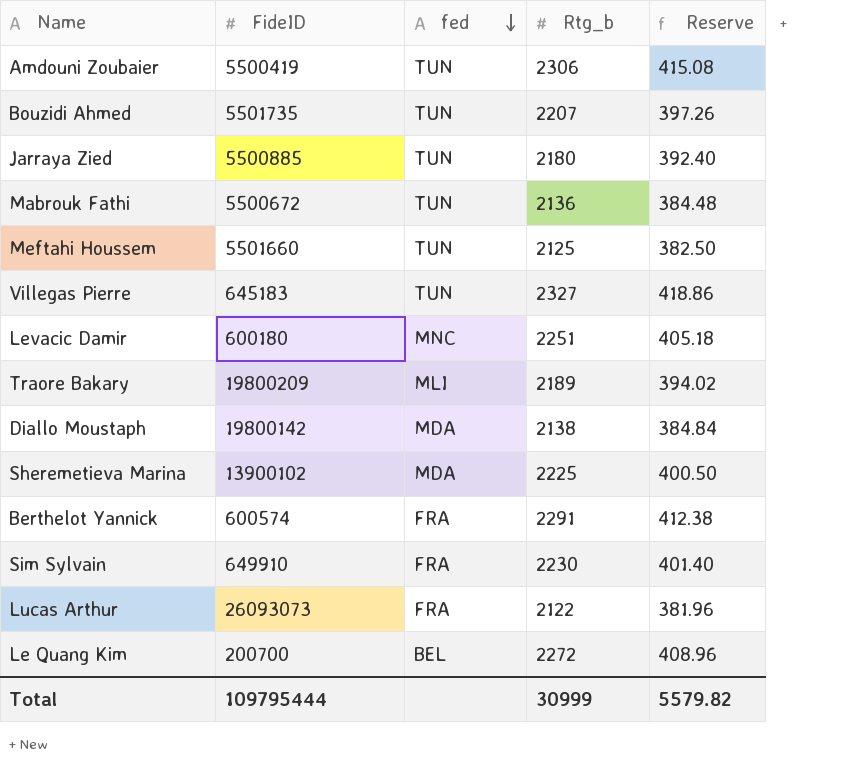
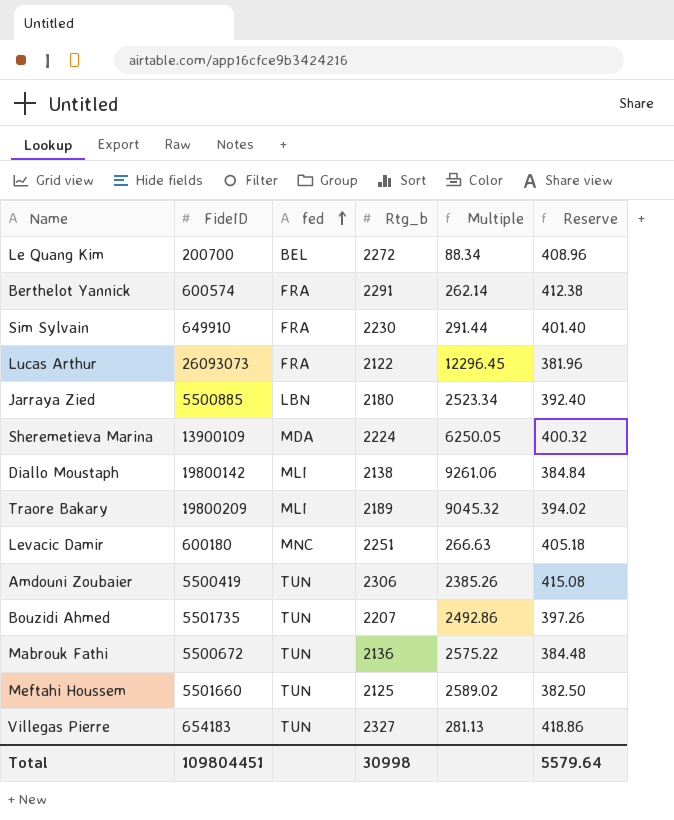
row order: fed descending -> fed ascending
column Multiple | formula: none -> [FideID] / [Rtg_b]
Jarraya Zied | fed: TUN -> LBN
Sheremetieva Marina | FideID: 13900102 -> 13900109
Sheremetieva Marina | Rtg_b: 2225 -> 2224
Sheremetieva Marina | Reserve: 400.50 -> 400.32
Diallo Moustaph | fed: MDA -> MLI
Villegas Pierre | FideID: 645183 -> 654183
Total | FideID: 109795444 -> 109804451
Total | Rtg_b: 30999 -> 30998
Total | Reserve: 5579.82 -> 5579.64

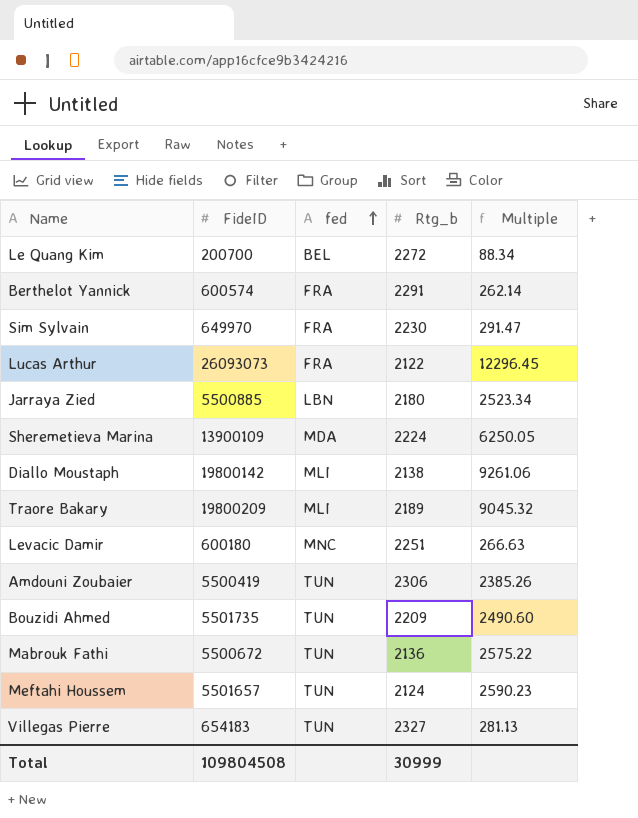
column Reserve | formula: [Rtg_b] * 0.18 -> none
Sim Sylvain | FideID: 649910 -> 649970
Sim Sylvain | Multiple: 291.44 -> 291.47
Bouzidi Ahmed | Rtg_b: 2207 -> 2209
Bouzidi Ahmed | Multiple: 2492.86 -> 2490.60
Meftahi Houssem | FideID: 5501660 -> 5501657
Meftahi Houssem | Rtg_b: 2125 -> 2124
Meftahi Houssem | Multiple: 2589.02 -> 2590.23
Total | FideID: 109804451 -> 109804508
Total | Rtg_b: 30998 -> 30999

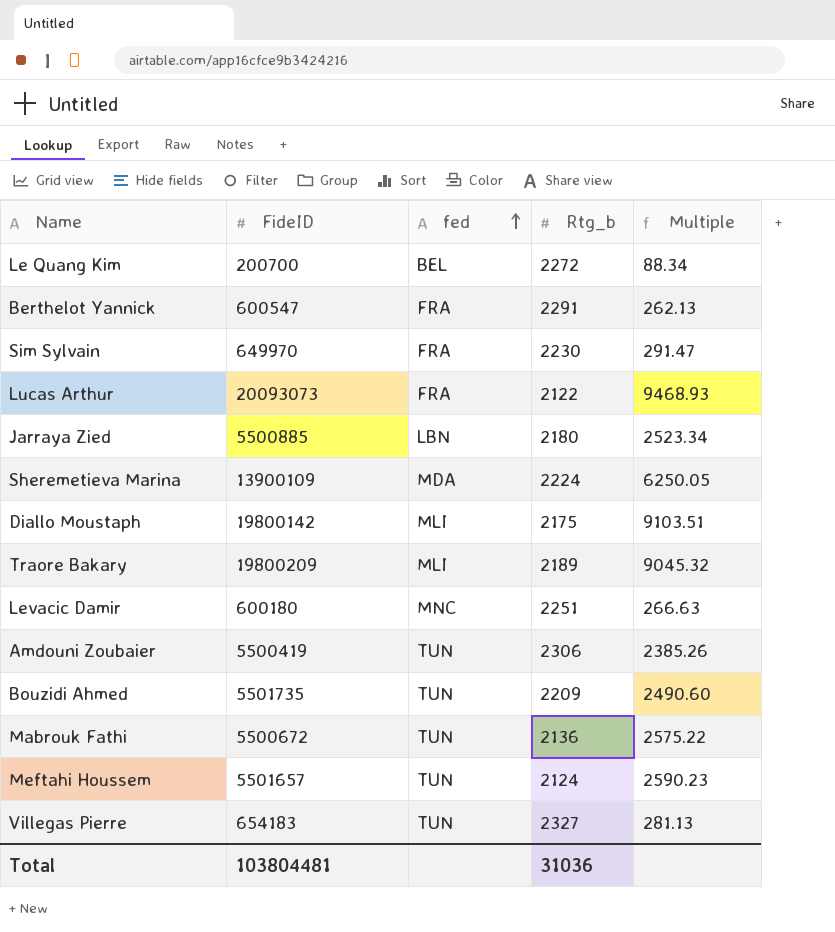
Berthelot Yannick | FideID: 600574 -> 600547
Berthelot Yannick | Multiple: 262.14 -> 262.13
Lucas Arthur | FideID: 26093073 -> 20093073
Lucas Arthur | Multiple: 12296.45 -> 9468.93
Diallo Moustaph | Rtg_b: 2138 -> 2175
Diallo Moustaph | Multiple: 9261.06 -> 9103.51
Total | FideID: 109804508 -> 103804481
Total | Rtg_b: 30999 -> 31036

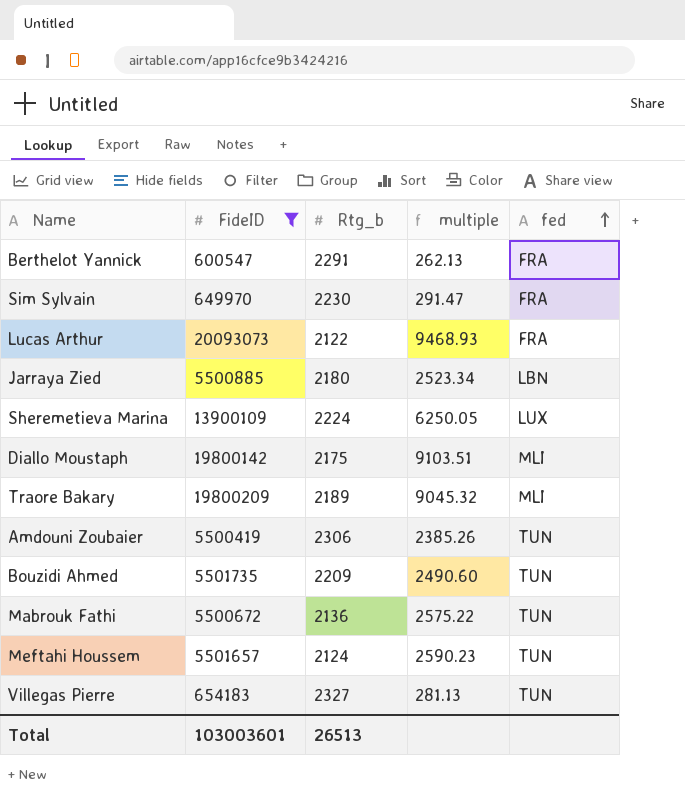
filter: none -> FideID >= 600547
column name: Multiple -> multiple
column fed | position: 3 -> 5
Sheremetieva Marina | fed: MDA -> LUX
Total | FideID: 103804481 -> 103003601
Total | Rtg_b: 31036 -> 26513

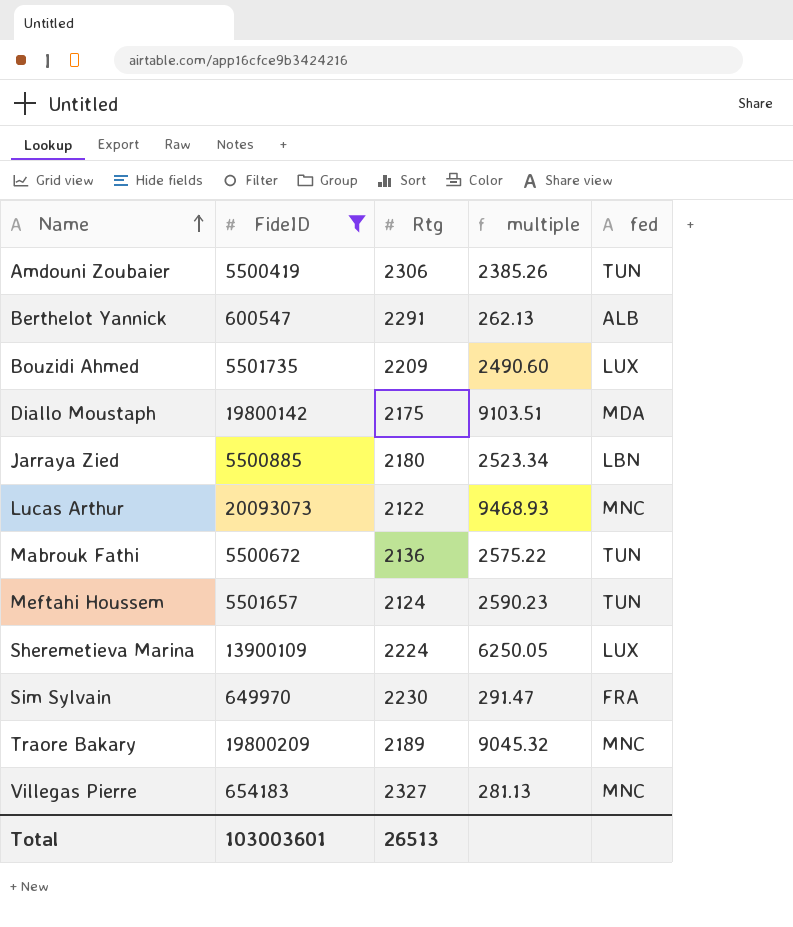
row order: fed ascending -> Name ascending
column name: Rtg_b -> Rtg
Berthelot Yannick | fed: FRA -> ALB
Bouzidi Ahmed | fed: TUN -> LUX
Diallo Moustaph | fed: MLI -> MDA
Lucas Arthur | fed: FRA -> MNC
Traore Bakary | fed: MLI -> MNC
Villegas Pierre | fed: TUN -> MNC

